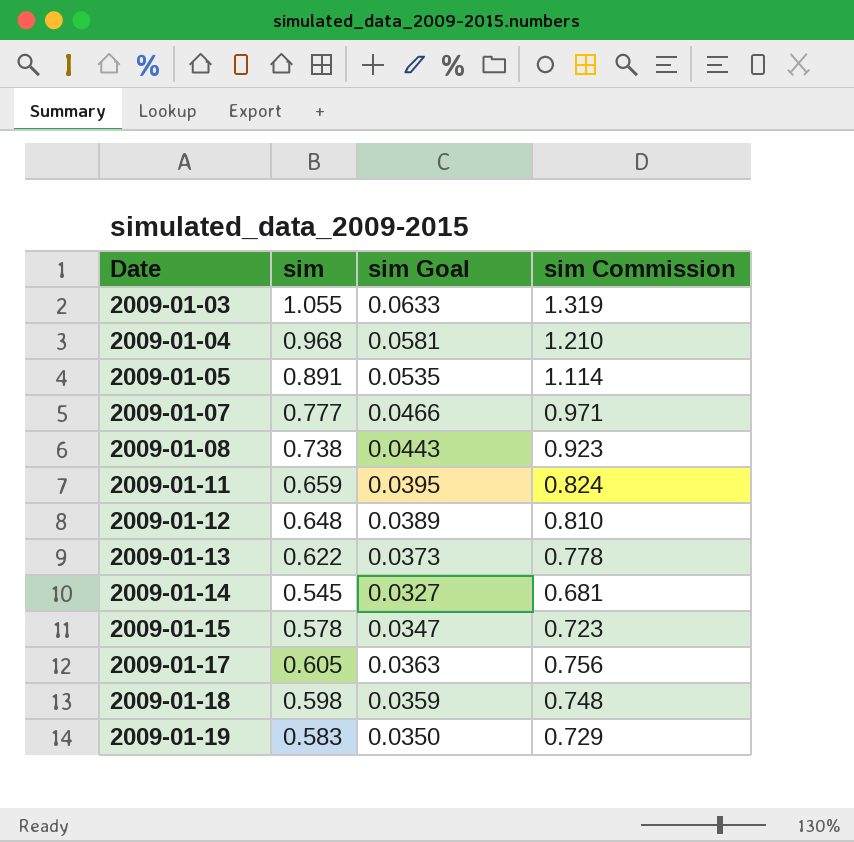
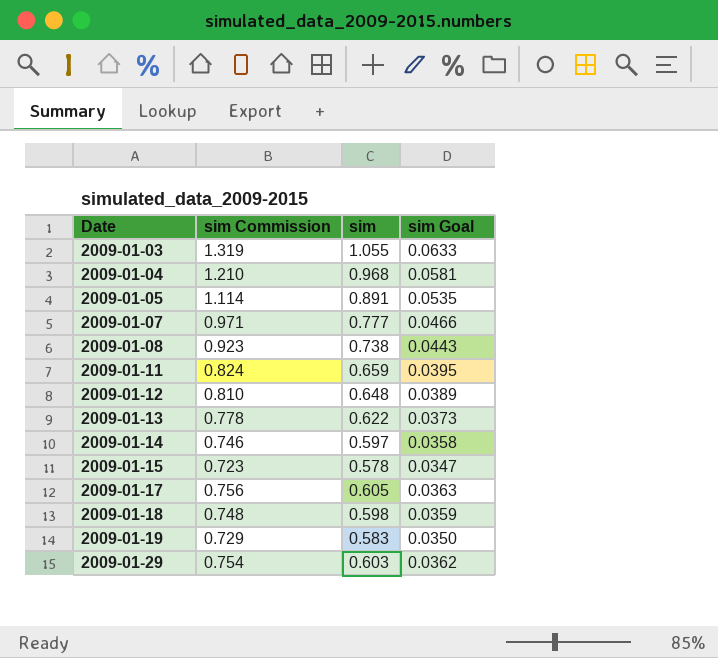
column sim Commission | position: 4 -> 2
2009-01-14 | sim Commission: 0.681 -> 0.746
2009-01-14 | sim: 0.545 -> 0.597
2009-01-14 | sim Goal: 0.0327 -> 0.0358
row 2009-01-29: none -> 0.754 | 0.603 | 0.0362

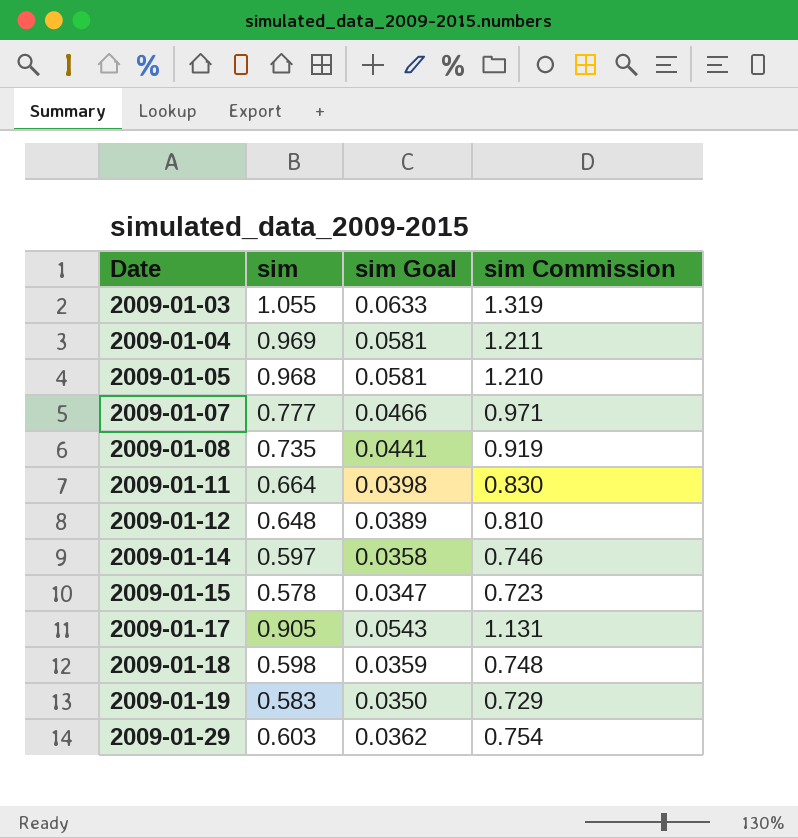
column sim Commission | position: 2 -> 4
row 2009-01-13: 0.778 | 0.622 | 0.0373 -> none
2009-01-04 | sim: 0.968 -> 0.969
2009-01-04 | sim Commission: 1.210 -> 1.211
2009-01-05 | sim: 0.891 -> 0.968
2009-01-05 | sim Goal: 0.0535 -> 0.0581
2009-01-05 | sim Commission: 1.114 -> 1.210
2009-01-08 | sim: 0.738 -> 0.735
2009-01-08 | sim Goal: 0.0443 -> 0.0441
2009-01-08 | sim Commission: 0.923 -> 0.919
2009-01-11 | sim: 0.659 -> 0.664
2009-01-11 | sim Goal: 0.0395 -> 0.0398
2009-01-11 | sim Commission: 0.824 -> 0.830
2009-01-17 | sim: 0.605 -> 0.905
2009-01-17 | sim Goal: 0.0363 -> 0.0543
2009-01-17 | sim Commission: 0.756 -> 1.131

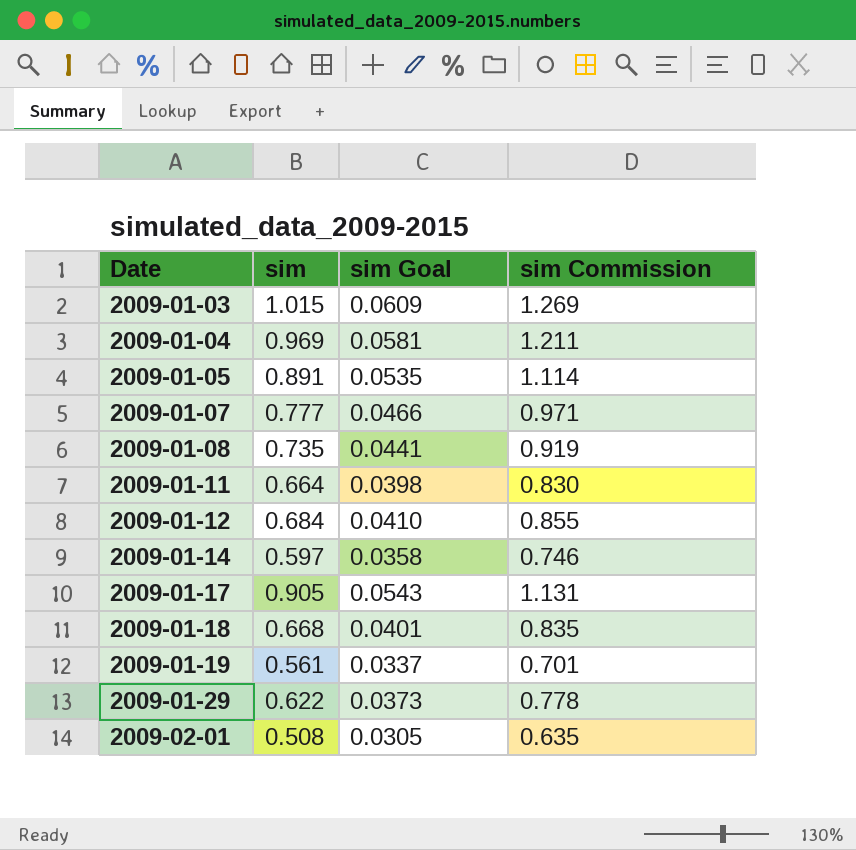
row 2009-01-15: 0.578 | 0.0347 | 0.723 -> none
2009-01-03 | sim: 1.055 -> 1.015
2009-01-03 | sim Goal: 0.0633 -> 0.0609
2009-01-03 | sim Commission: 1.319 -> 1.269
2009-01-05 | sim: 0.968 -> 0.891
2009-01-05 | sim Goal: 0.0581 -> 0.0535
2009-01-05 | sim Commission: 1.210 -> 1.114
2009-01-12 | sim: 0.648 -> 0.684
2009-01-12 | sim Goal: 0.0389 -> 0.0410
2009-01-12 | sim Commission: 0.810 -> 0.855
2009-01-18 | sim: 0.598 -> 0.668
2009-01-18 | sim Goal: 0.0359 -> 0.0401
2009-01-18 | sim Commission: 0.748 -> 0.835
2009-01-19 | sim: 0.583 -> 0.561
2009-01-19 | sim Goal: 0.0350 -> 0.0337
2009-01-19 | sim Commission: 0.729 -> 0.701
2009-01-29 | sim: 0.603 -> 0.622
2009-01-29 | sim Goal: 0.0362 -> 0.0373
2009-01-29 | sim Commission: 0.754 -> 0.778
row 2009-02-01: none -> 0.508 | 0.0305 | 0.635

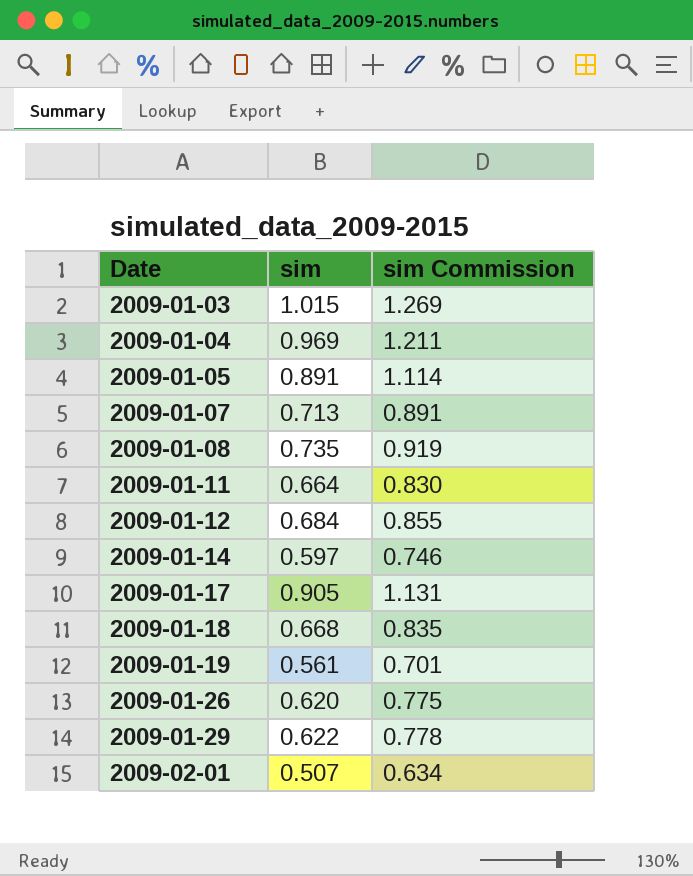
column sim Goal | formula: [sim] * 0.06 -> none
2009-01-07 | sim: 0.777 -> 0.713
2009-01-07 | sim Commission: 0.971 -> 0.891
row 2009-01-26: none -> 0.620 | 0.775
2009-02-01 | sim: 0.508 -> 0.507
2009-02-01 | sim Commission: 0.635 -> 0.634

